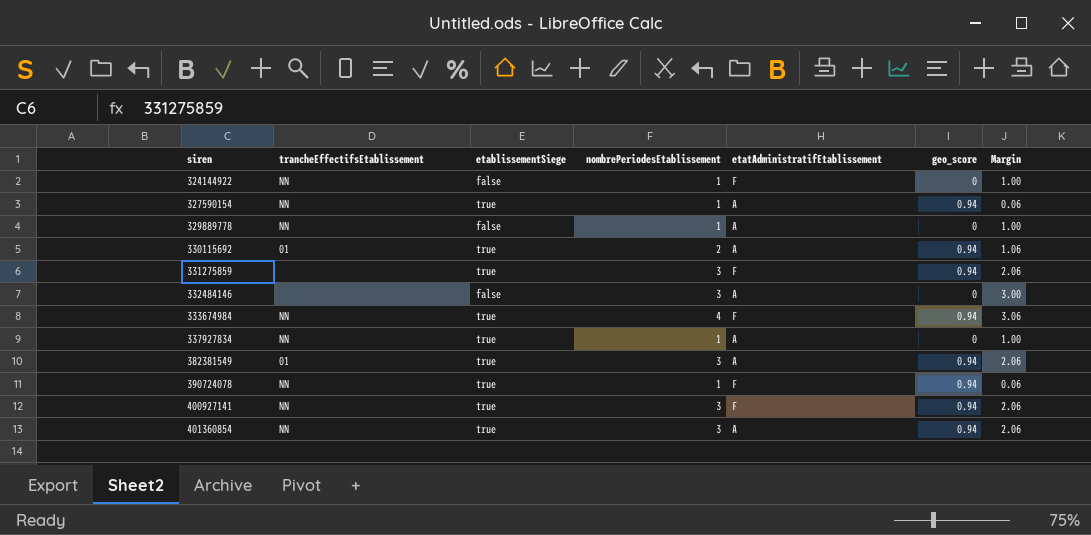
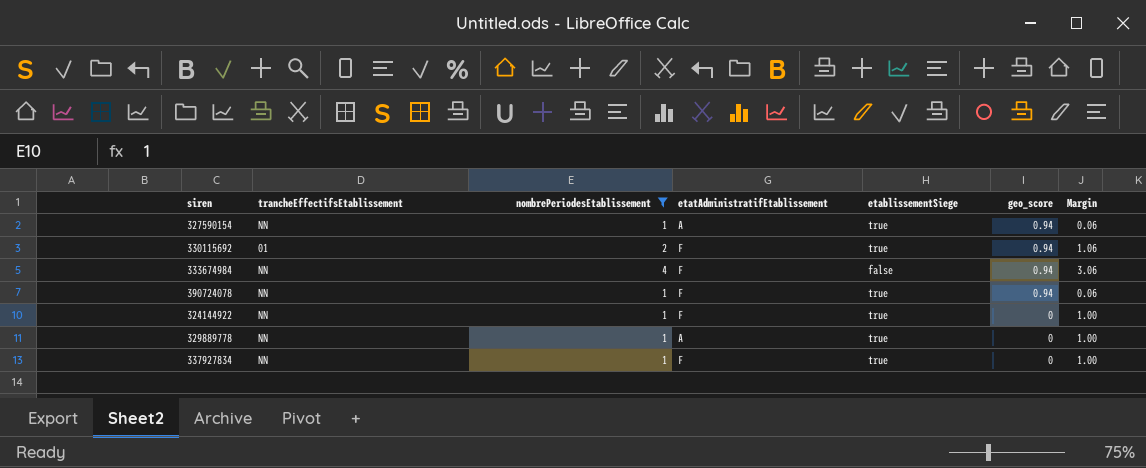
filter: none -> nombrePeriodesEtablissement != 3
row order: siren ascending -> geo_score descending
column etablissementSiege | position: 3 -> 5
330115692 | etatAdministratifEtablissement: A -> F
333674984 | etablissementSiege: true -> false
324144922 | etablissementSiege: false -> true
329889778 | etablissementSiege: false -> true
337927834 | etatAdministratifEtablissement: A -> F

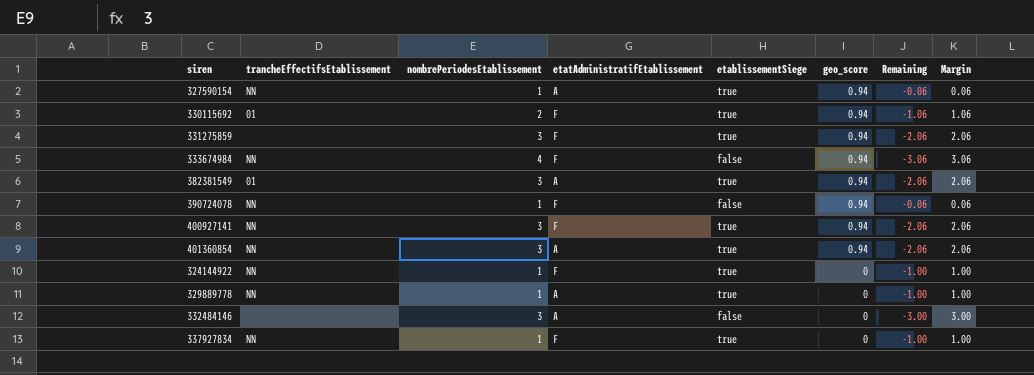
filter: nombrePeriodesEtablissement != 3 -> none
column Remaining | formula: none -> [geo_score] - [nombrePeriodesEtablissement]
390724078 | etablissementSiege: true -> false

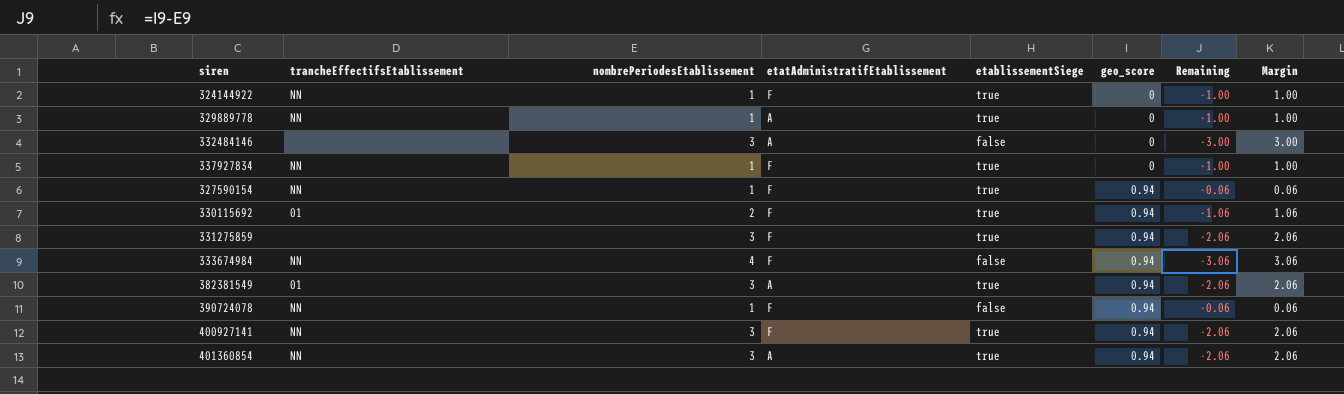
row order: geo_score descending -> geo_score ascending
327590154 | etatAdministratifEtablissement: A -> F

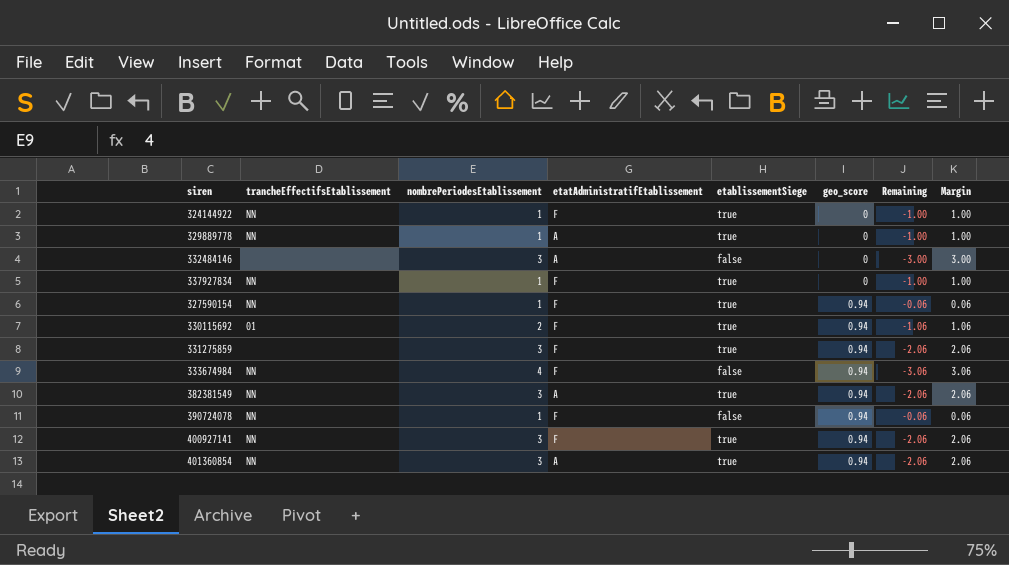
382381549 | trancheEffectifsEtablissement: 01 -> NN

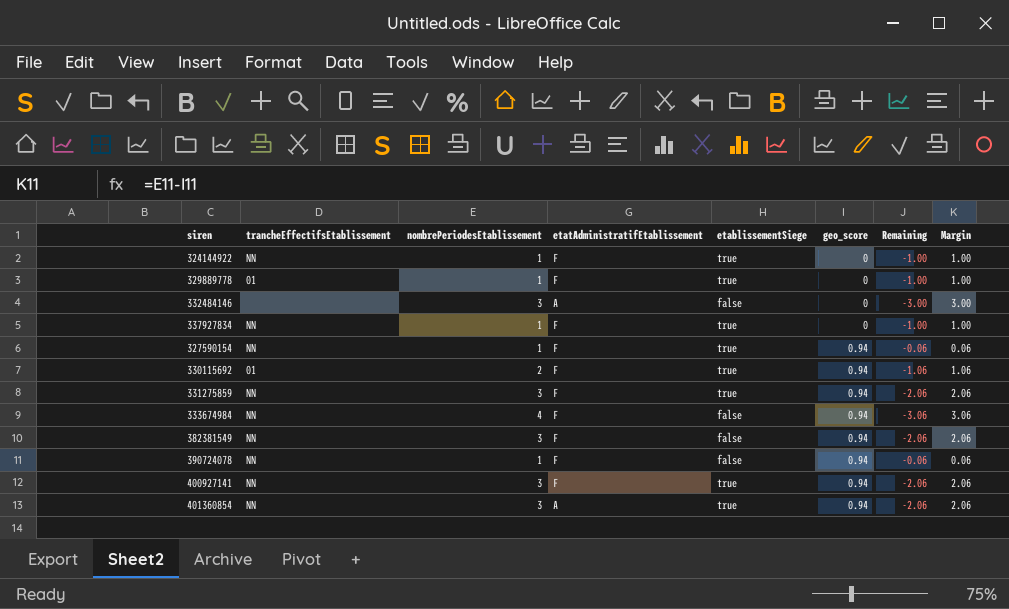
329889778 | trancheEffectifsEtablissement: NN -> 01
329889778 | etatAdministratifEtablissement: A -> F
331275859 | trancheEffectifsEtablissement: none -> NN
382381549 | etatAdministratifEtablissement: A -> F
382381549 | etablissementSiege: true -> false

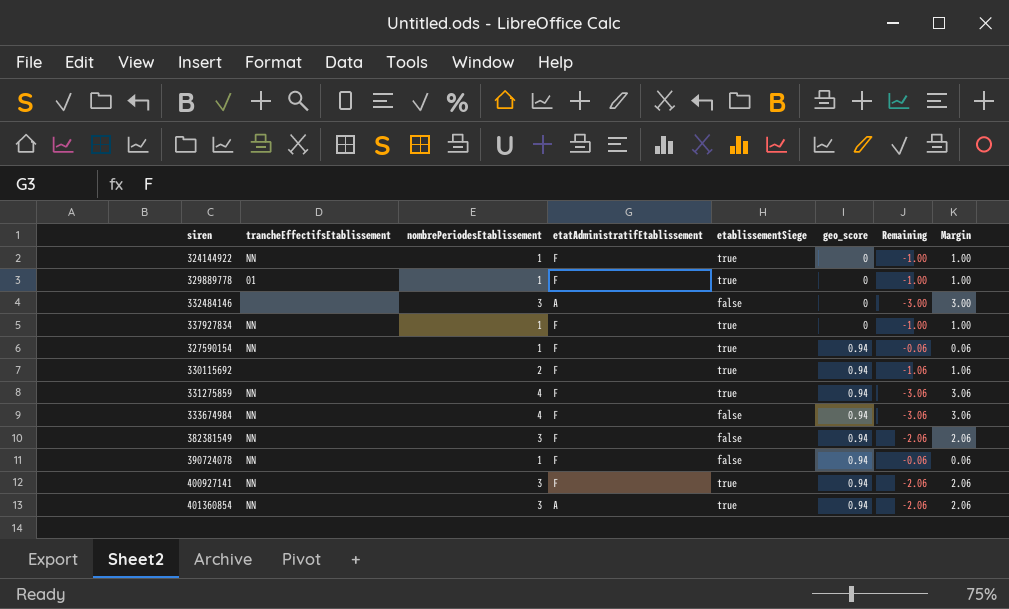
330115692 | trancheEffectifsEtablissement: 01 -> none
331275859 | nombrePeriodesEtablissement: 3 -> 4
331275859 | Remaining: -2.06 -> -3.06
331275859 | Margin: 2.06 -> 3.06

